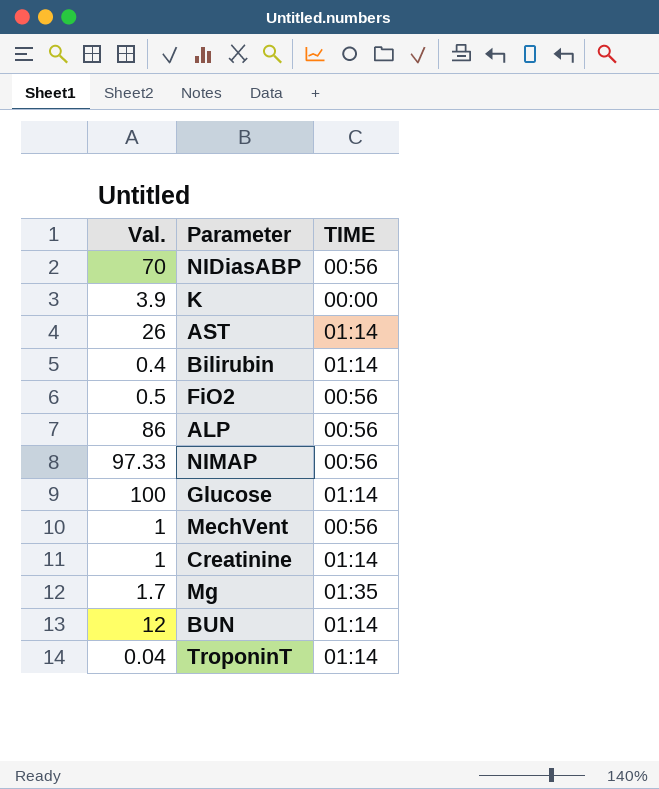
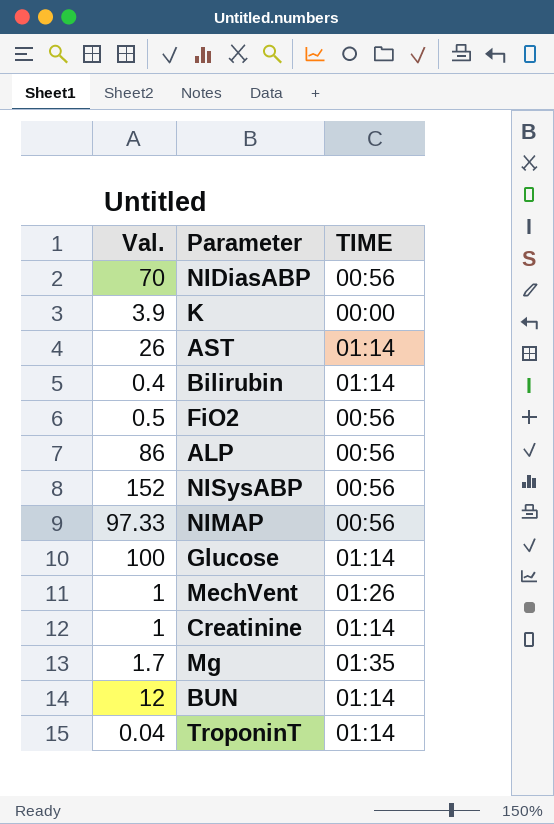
row NISysABP: none -> 152 | 00:56
MechVent | TIME: 00:56 -> 01:26

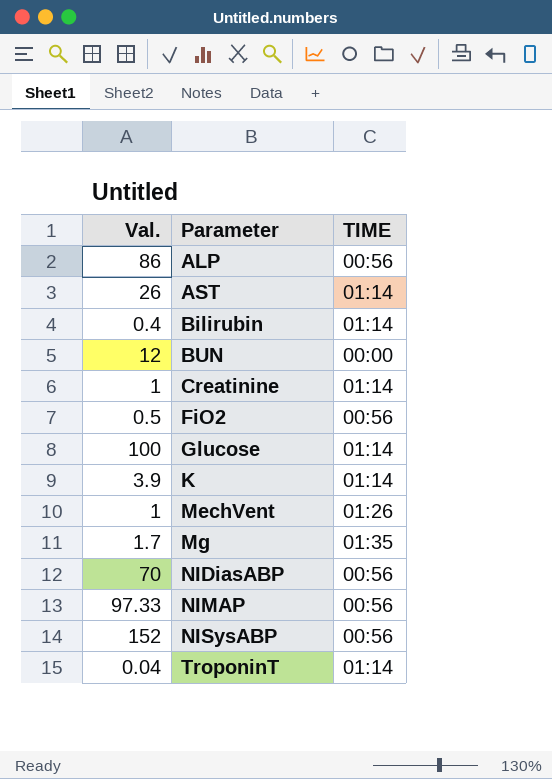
row order: none -> Parameter ascending
BUN | TIME: 01:14 -> 00:00
K | TIME: 00:00 -> 01:14

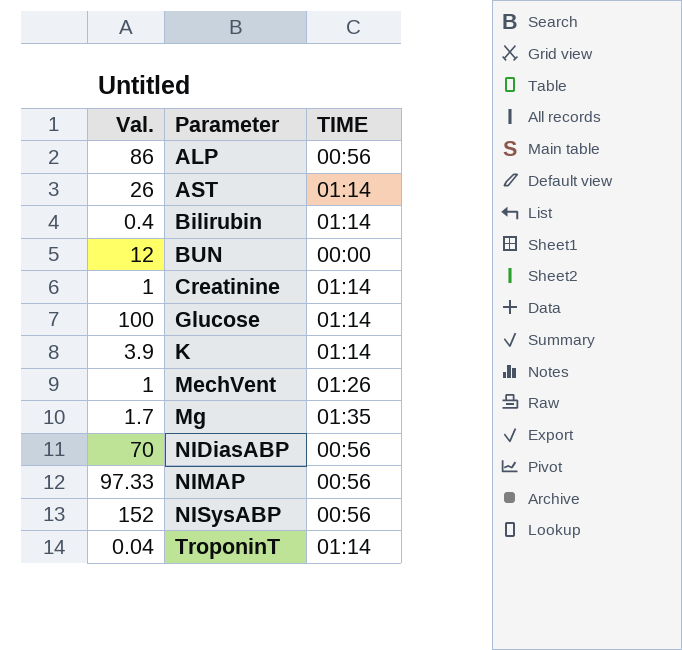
row FiO2: 0.5 | 00:56 -> none

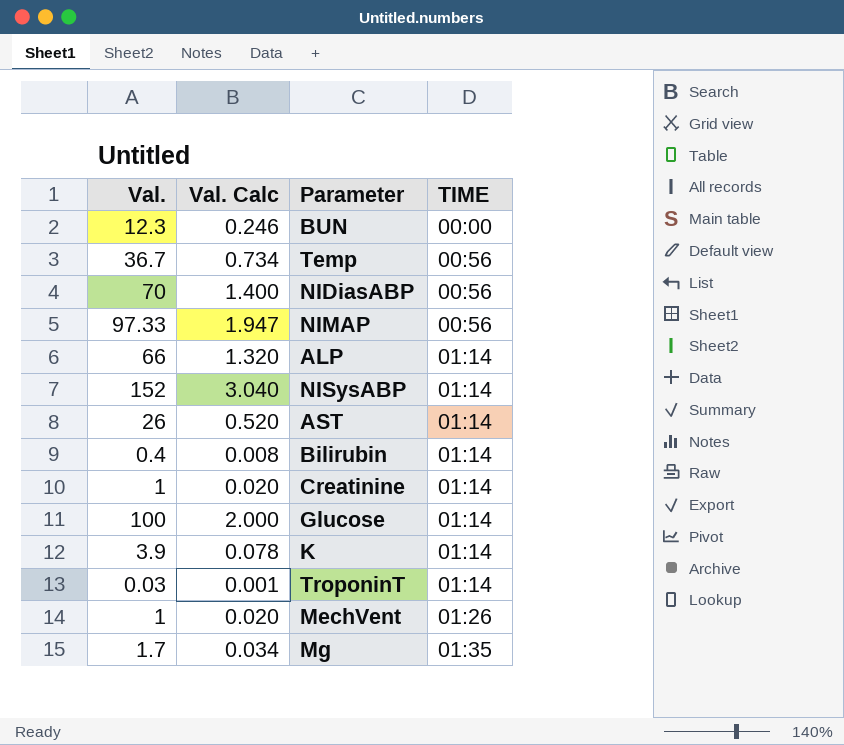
row order: Parameter ascending -> TIME ascending
column Val. Calc | formula: none -> [Val.] * 0.02
BUN | Val.: 12 -> 12.3
row Temp: none -> 36.7 | 0.734 | 00:56
ALP | Val.: 86 -> 66
ALP | TIME: 00:56 -> 01:14
NISysABP | TIME: 00:56 -> 01:14
TroponinT | Val.: 0.04 -> 0.03

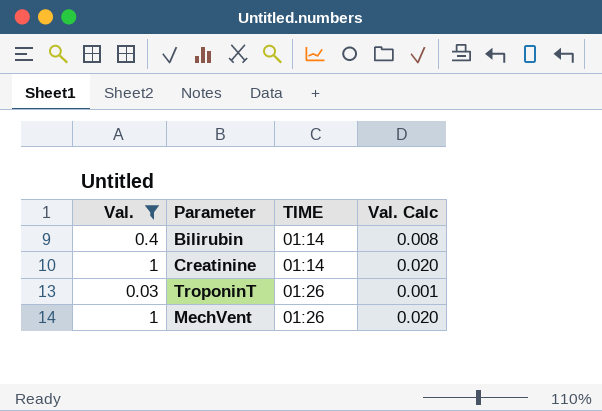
filter: none -> Val. <= 1
column Val. Calc | position: 2 -> 4
TroponinT | TIME: 01:14 -> 01:26

